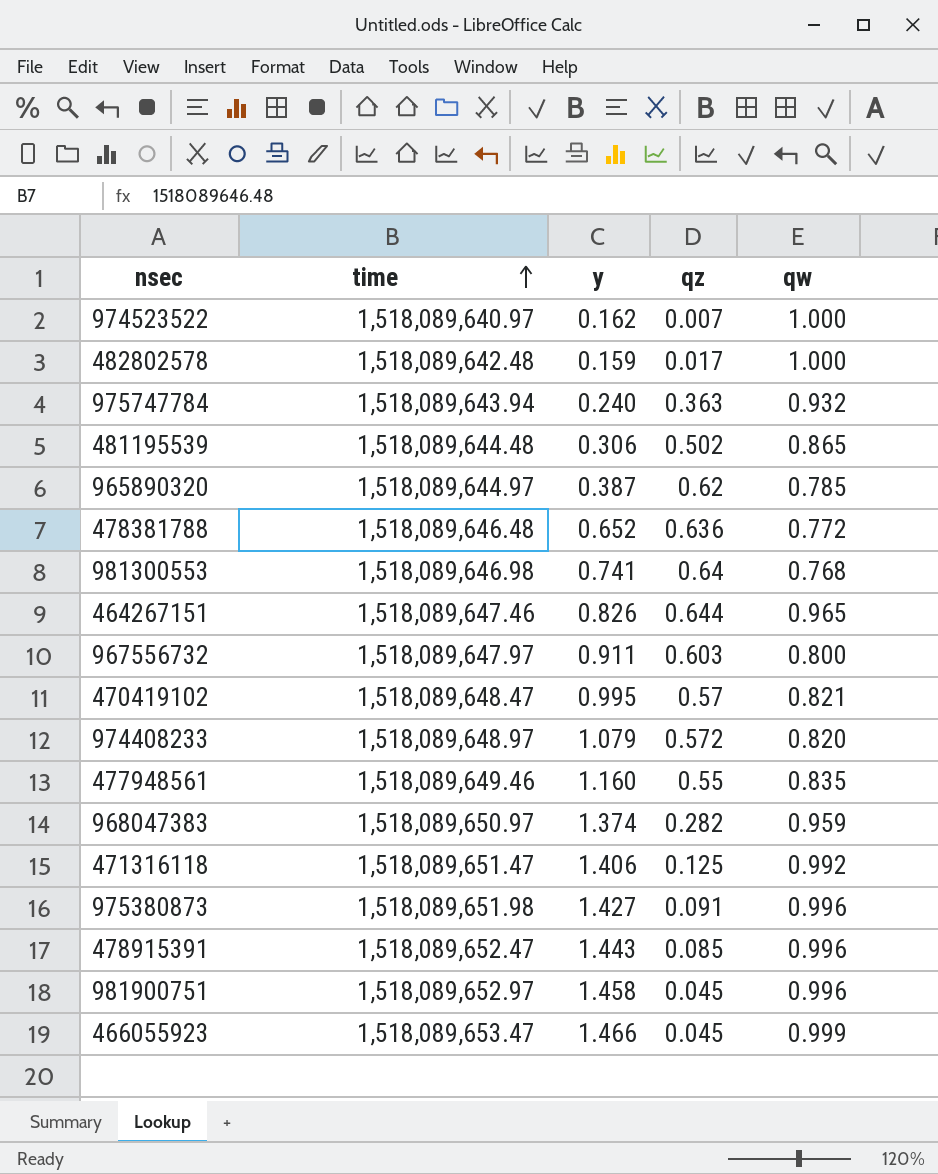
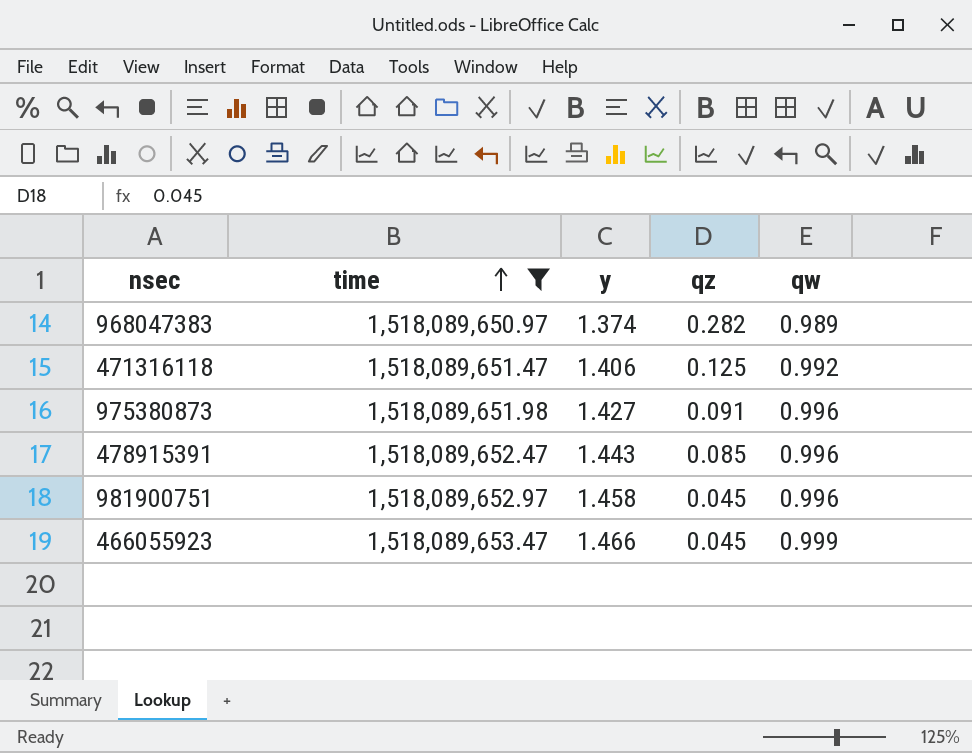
filter: none -> time >= 1,518,089,650.97
968047383 | qw: 0.959 -> 0.989

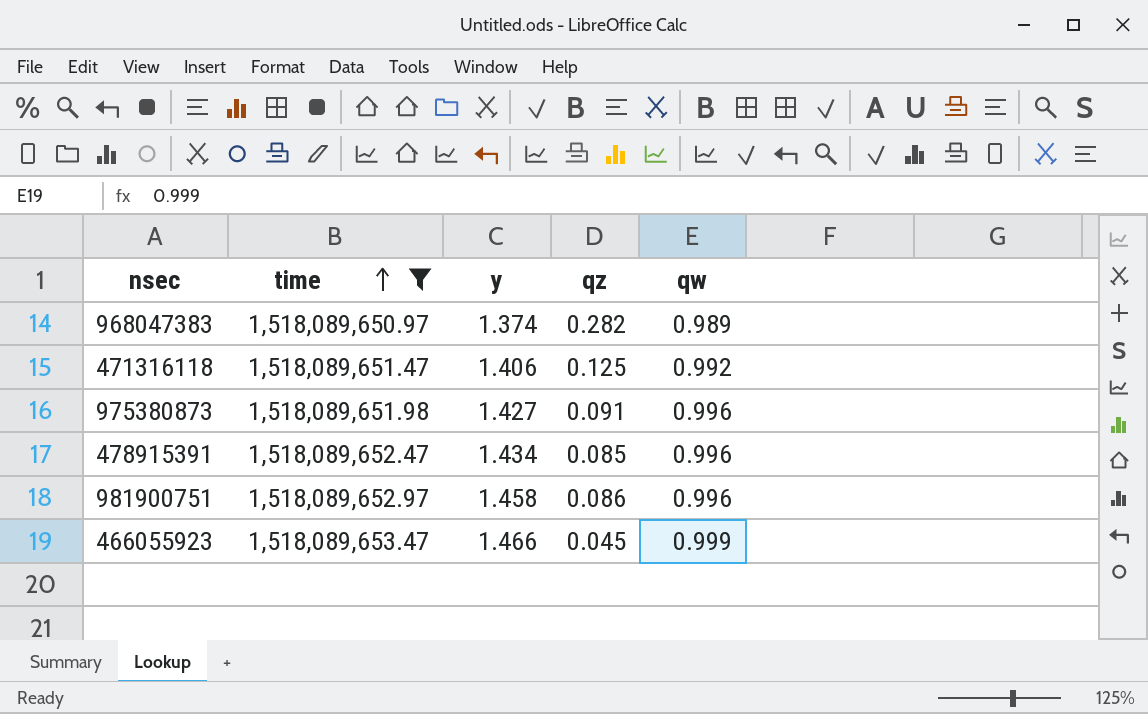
478915391 | y: 1.443 -> 1.434
981900751 | qz: 0.045 -> 0.086

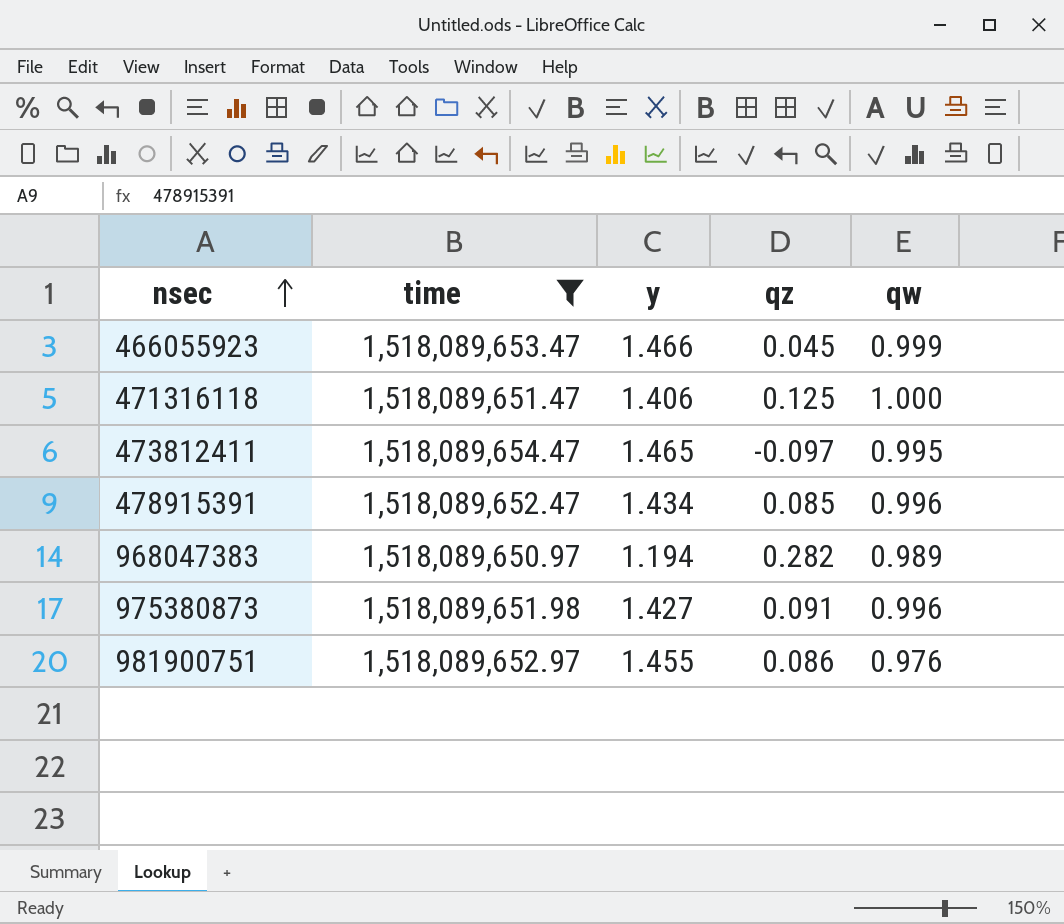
row order: time ascending -> nsec ascending
471316118 | qw: 0.992 -> 1.000
row 473812411: none -> 1,518,089,654.47 | 1.465 | -0.097 | 0.995
968047383 | y: 1.374 -> 1.194
981900751 | y: 1.458 -> 1.455
981900751 | qw: 0.996 -> 0.976

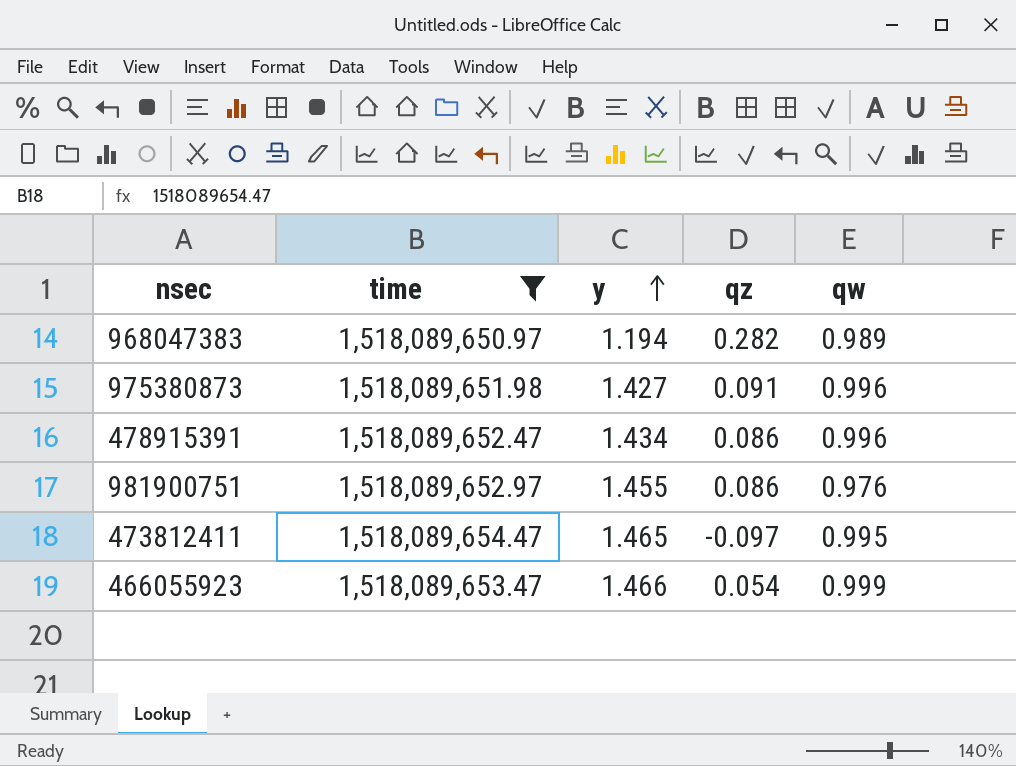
row order: nsec ascending -> y ascending
row 471316118: 1,518,089,651.47 | 1.406 | 0.125 | 1.000 -> none
478915391 | qz: 0.085 -> 0.086
466055923 | qz: 0.045 -> 0.054

